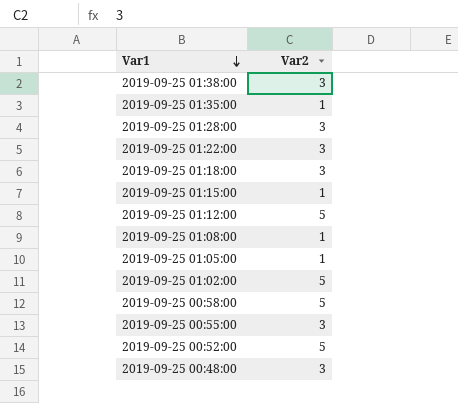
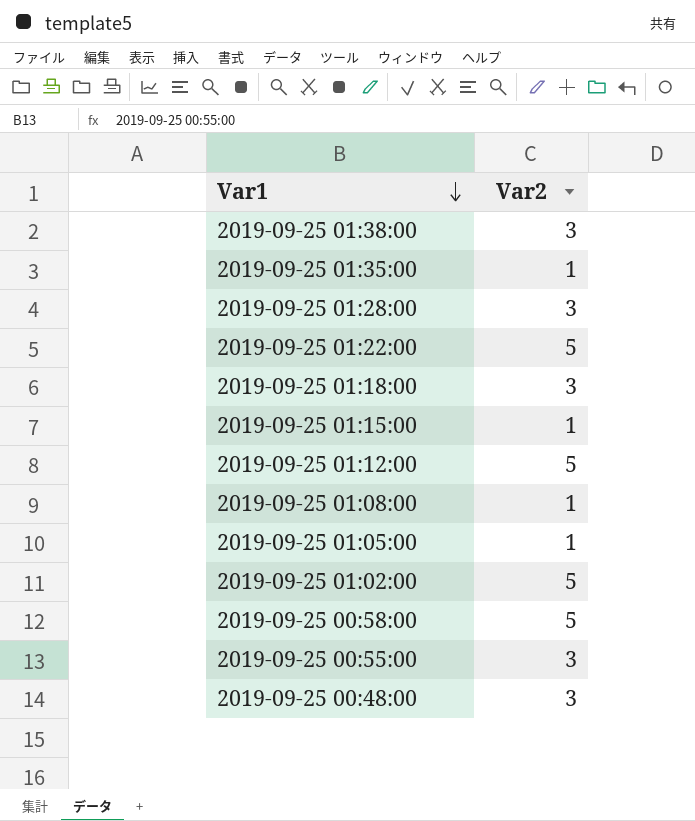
row 2019-09-25 00:52:00: 5 -> none
2019-09-25 01:22:00 | Var2: 3 -> 5

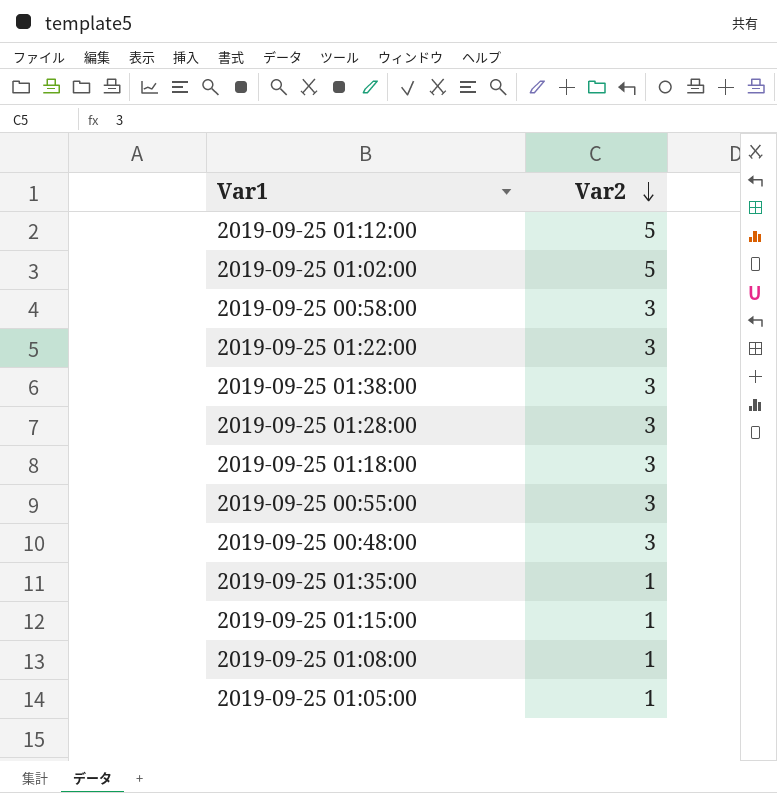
row order: Var1 descending -> Var2 descending
2019-09-25 00:58:00 | Var2: 5 -> 3
2019-09-25 01:22:00 | Var2: 5 -> 3

